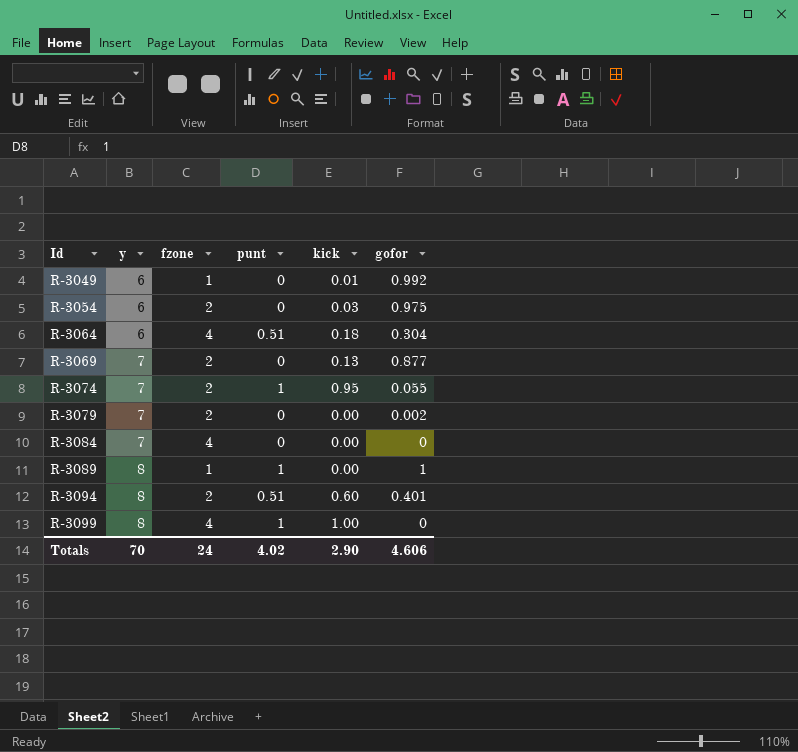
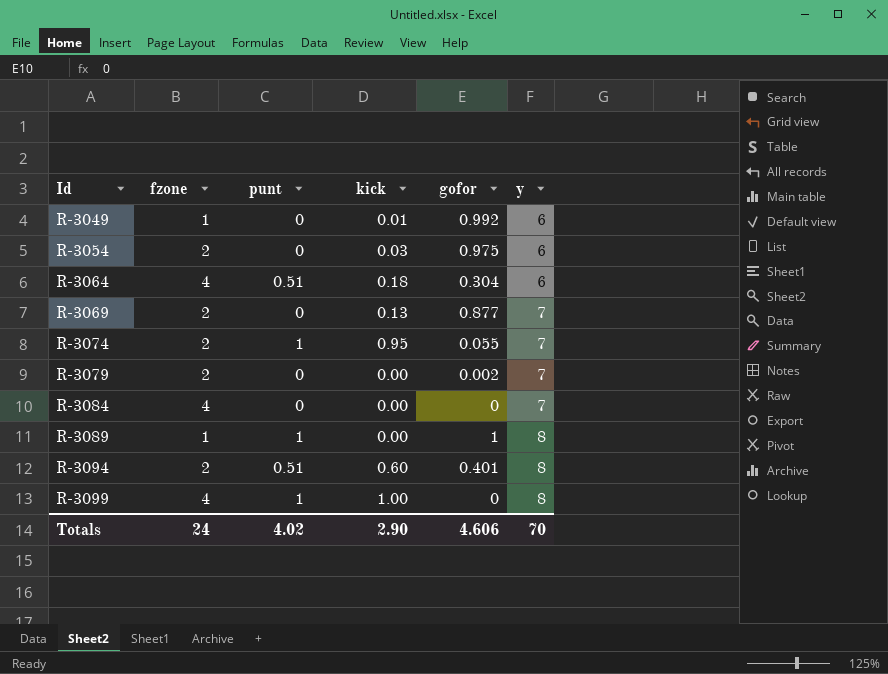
column y | position: 2 -> 6

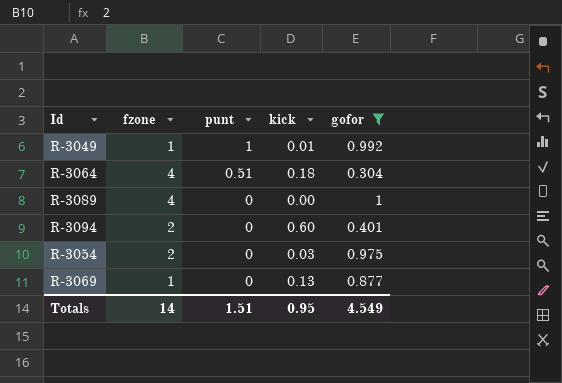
filter: none -> gofor >= 0.304
row order: Id ascending -> punt descending
column y | position: 6 -> none
R-3049 | punt: 0 -> 1
R-3089 | fzone: 1 -> 4
R-3089 | punt: 1 -> 0
R-3094 | punt: 0.51 -> 0
R-3069 | fzone: 2 -> 1
Totals | fzone: 24 -> 14
Totals | punt: 4.02 -> 1.51
Totals | kick: 2.90 -> 0.95
Totals | gofor: 4.606 -> 4.549

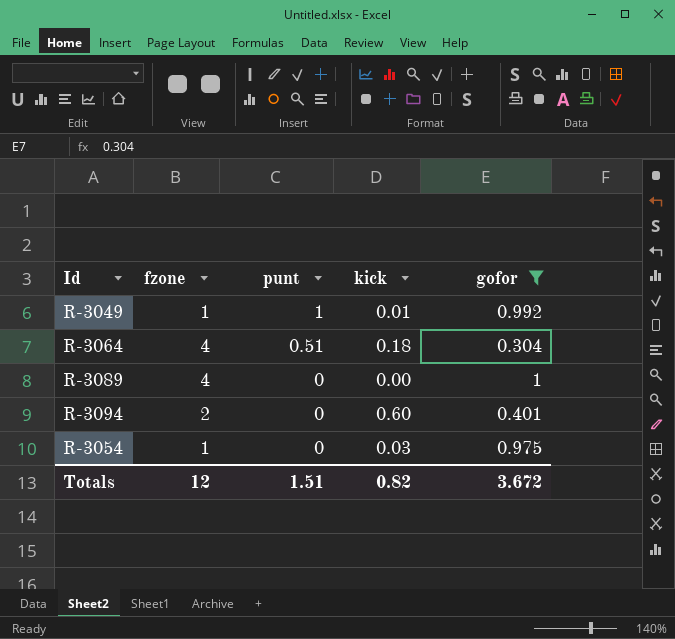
row R-3069: 1 | 0 | 0.13 | 0.877 -> none
R-3054 | fzone: 2 -> 1
Totals | fzone: 14 -> 12
Totals | kick: 0.95 -> 0.82
Totals | gofor: 4.549 -> 3.672

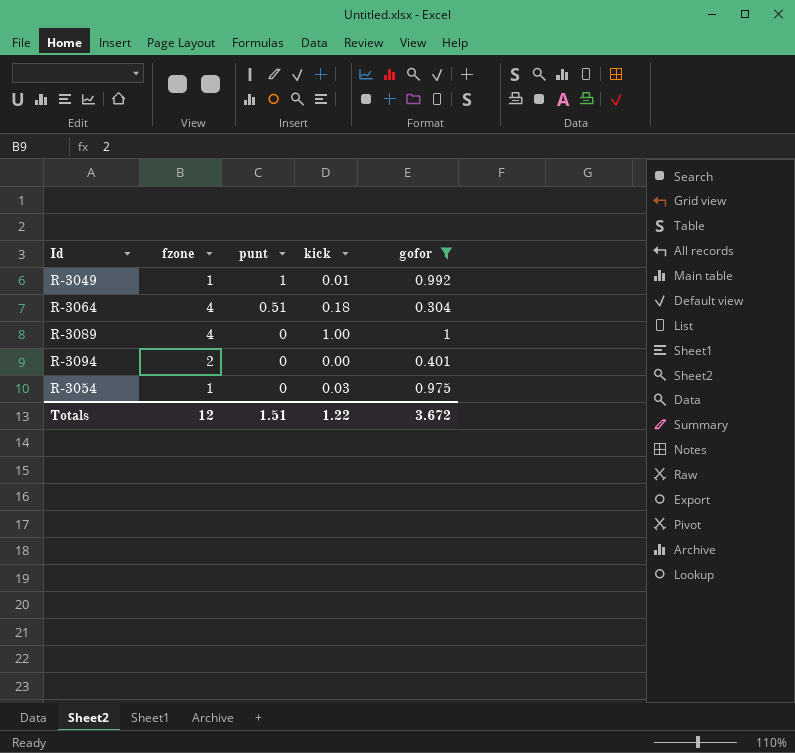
R-3089 | kick: 0.00 -> 1.00
R-3094 | kick: 0.60 -> 0.00
Totals | kick: 0.82 -> 1.22

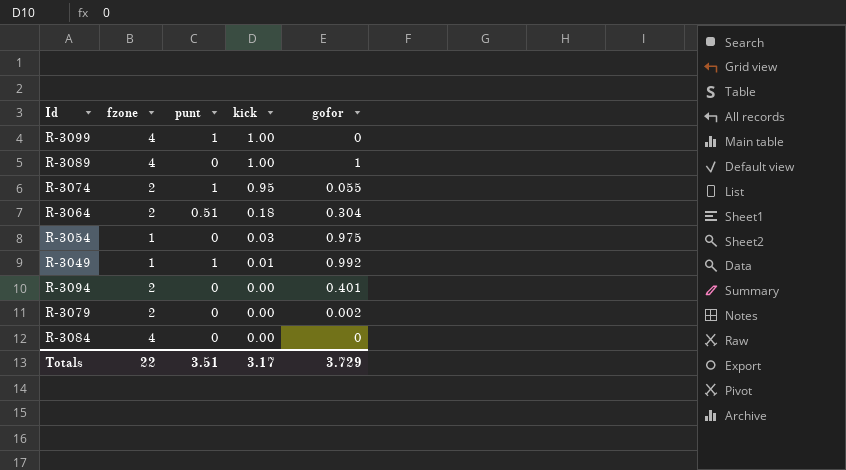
filter: gofor >= 0.304 -> none
row order: punt descending -> kick descending
R-3064 | fzone: 4 -> 2
Totals | fzone: 12 -> 22
Totals | punt: 1.51 -> 3.51
Totals | kick: 1.22 -> 3.17
Totals | gofor: 3.672 -> 3.729

